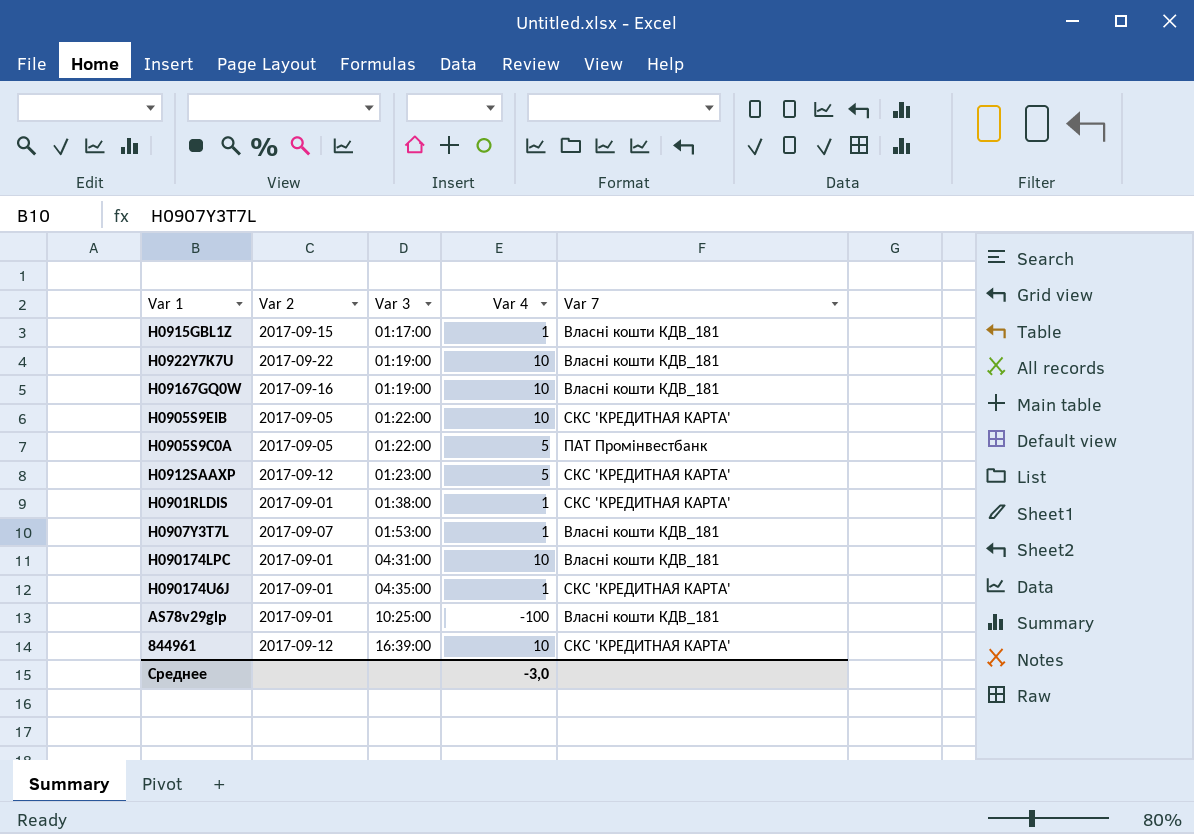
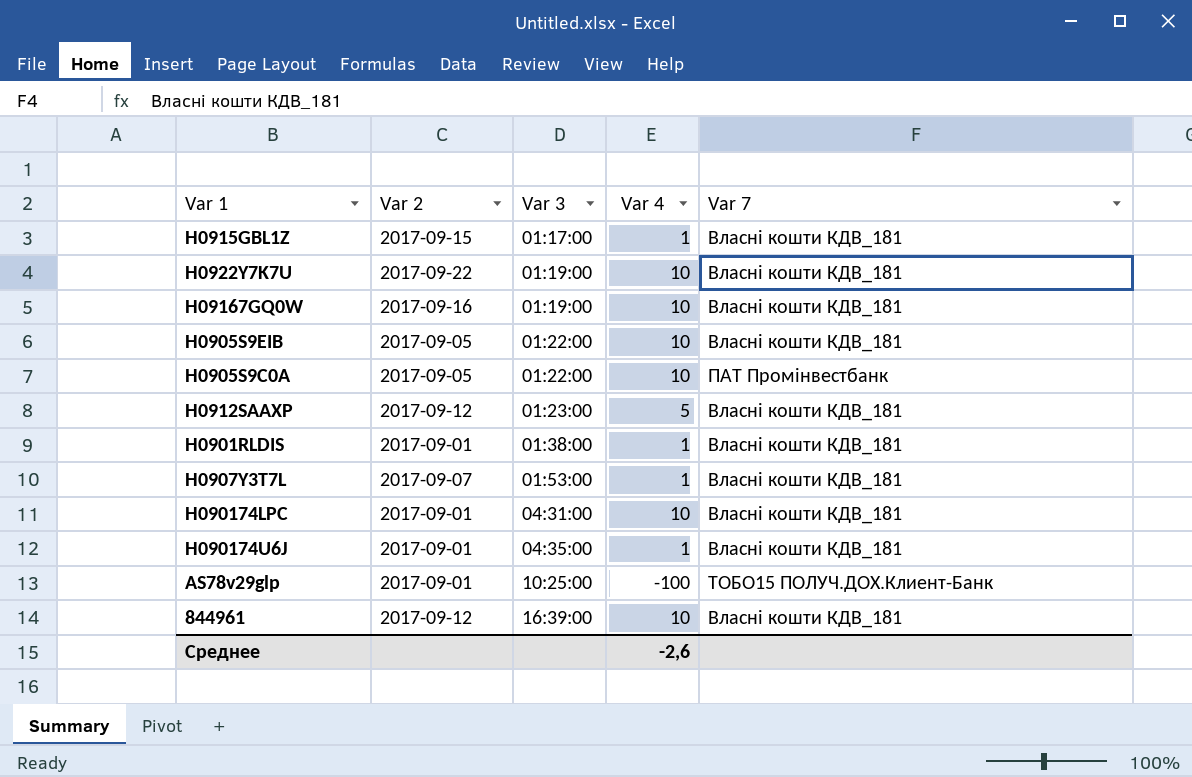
H0905S9EIB | Var 7: СКС 'КРЕДИТНАЯ КАРТА' -> Власнi кошти КДВ_181
H0905S9C0A | Var 4: 5 -> 10
H0912SAAXP | Var 7: СКС 'КРЕДИТНАЯ КАРТА' -> Власнi кошти КДВ_181
H0901RLDIS | Var 7: СКС 'КРЕДИТНАЯ КАРТА' -> Власнi кошти КДВ_181
H090174U6J | Var 7: СКС 'КРЕДИТНАЯ КАРТА' -> Власнi кошти КДВ_181
AS78v29glp | Var 7: Власнi кошти КДВ_181 -> ТОБО15 ПОЛУЧ.ДОХ.Клиент-Банк
844961 | Var 7: СКС 'КРЕДИТНАЯ КАРТА' -> Власнi кошти КДВ_181
Среднее | Var 4: -3,0 -> -2,6

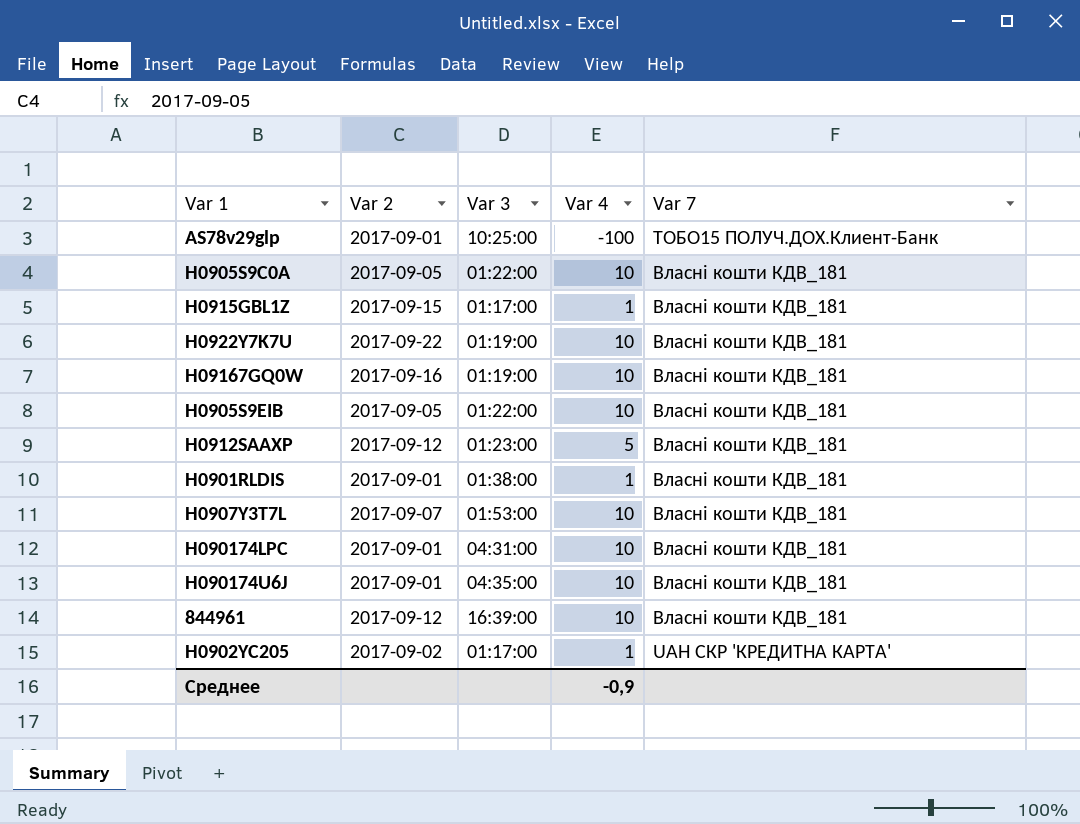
row order: Var 3 ascending -> Var 7 descending
H0905S9C0A | Var 7: ПАТ Промiнвестбанк -> Власнi кошти КДВ_181
H0907Y3T7L | Var 4: 1 -> 10
H090174U6J | Var 4: 1 -> 10
row H0902YC205: none -> 2017-09-02 | 01:17:00 | 1 | UAH СКР 'КРЕДИТНА КАРТА'
Среднее | Var 4: -2,6 -> -0,9

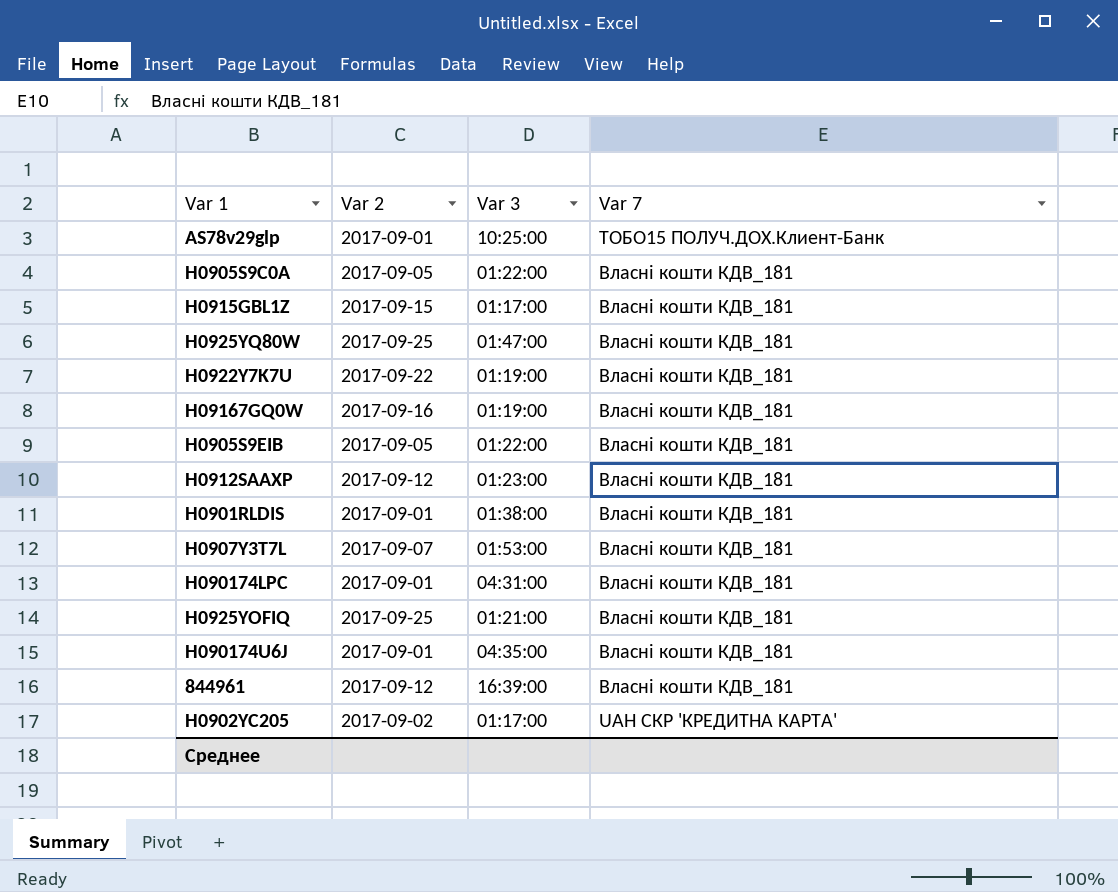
column Var 4 | position: 4 -> none
row H0925YQ80W: none -> 2017-09-25 | 01:47:00 | Власнi кошти КДВ_181
row H0925YOFIQ: none -> 2017-09-25 | 01:21:00 | Власнi кошти КДВ_181

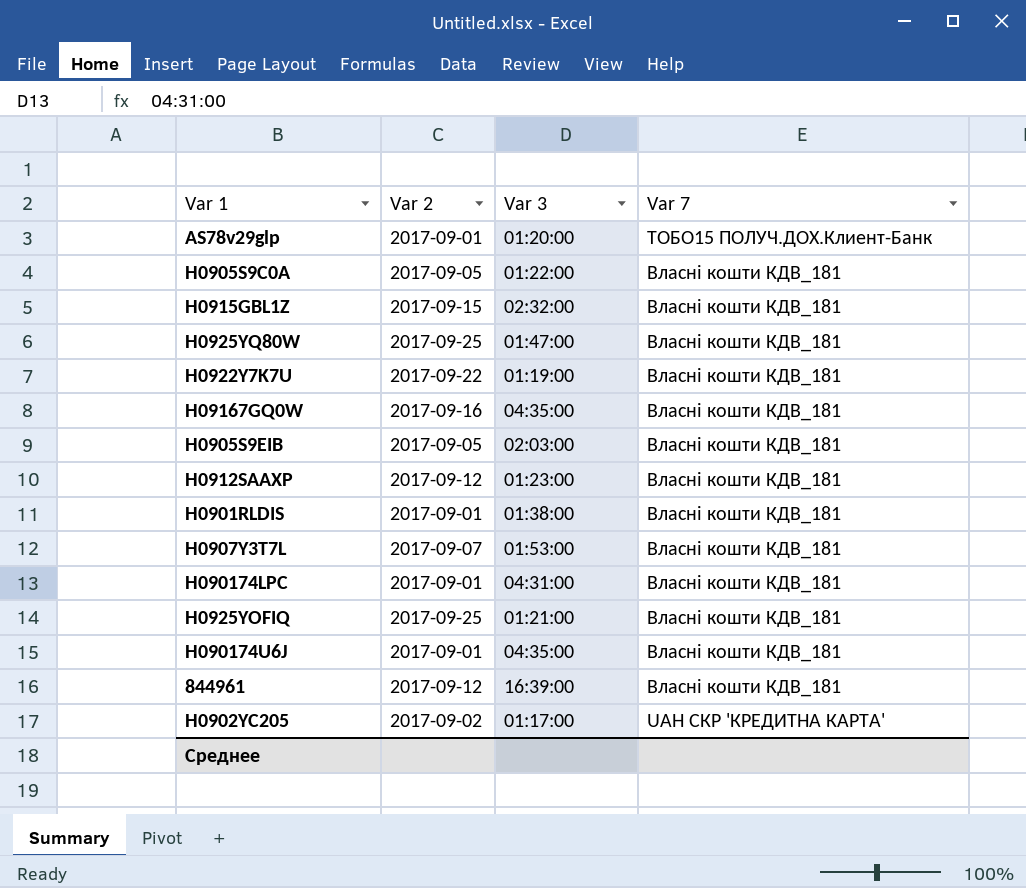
AS78v29glp | Var 3: 10:25:00 -> 01:20:00
H0915GBL1Z | Var 3: 01:17:00 -> 02:32:00
H09167GQ0W | Var 3: 01:19:00 -> 04:35:00
H0905S9EIB | Var 3: 01:22:00 -> 02:03:00

